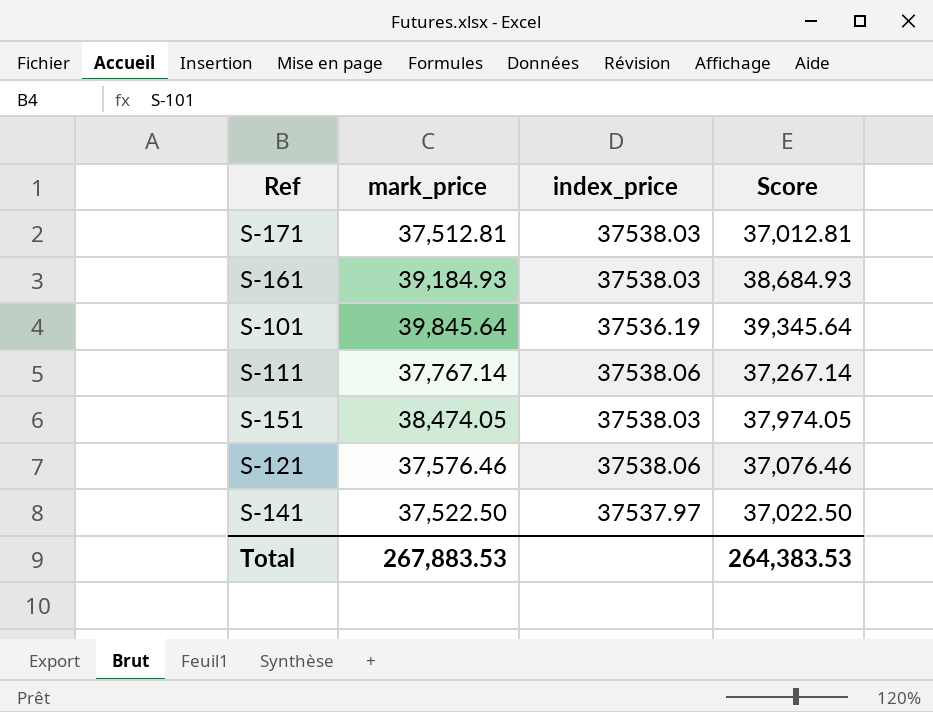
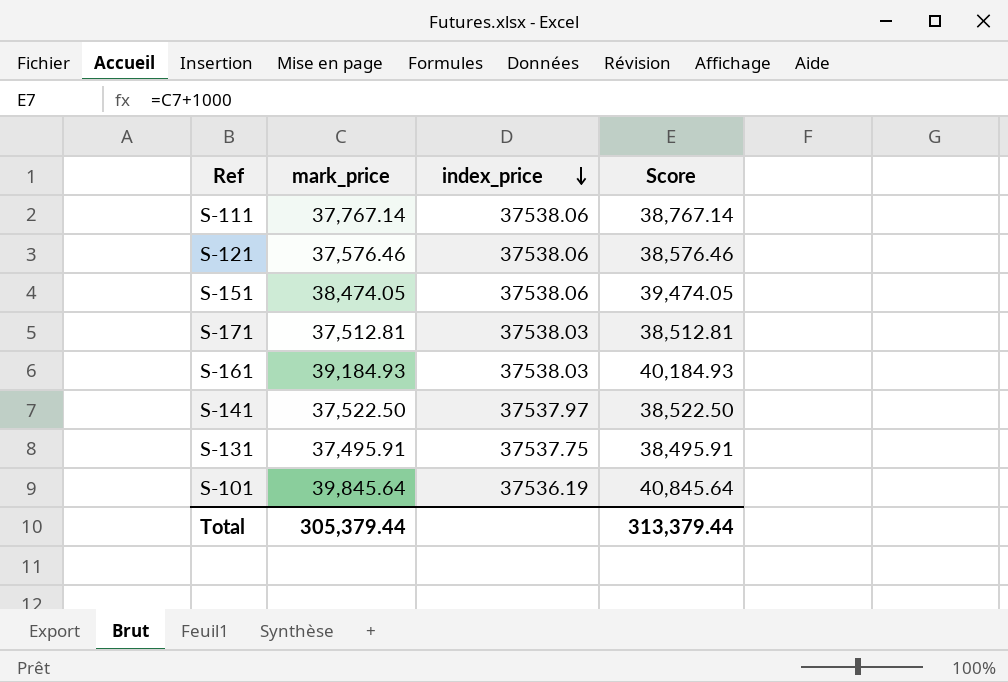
row order: none -> index_price descending
column Score | formula: [mark_price] - 500 -> [mark_price] + 1000
S-151 | index_price: 37538.03 -> 37538.06
row S-131: none -> 37,495.91 | 37537.75 | 38,495.91
Total | mark_price: 267,883.53 -> 305,379.44
Total | Score: 264,383.53 -> 313,379.44

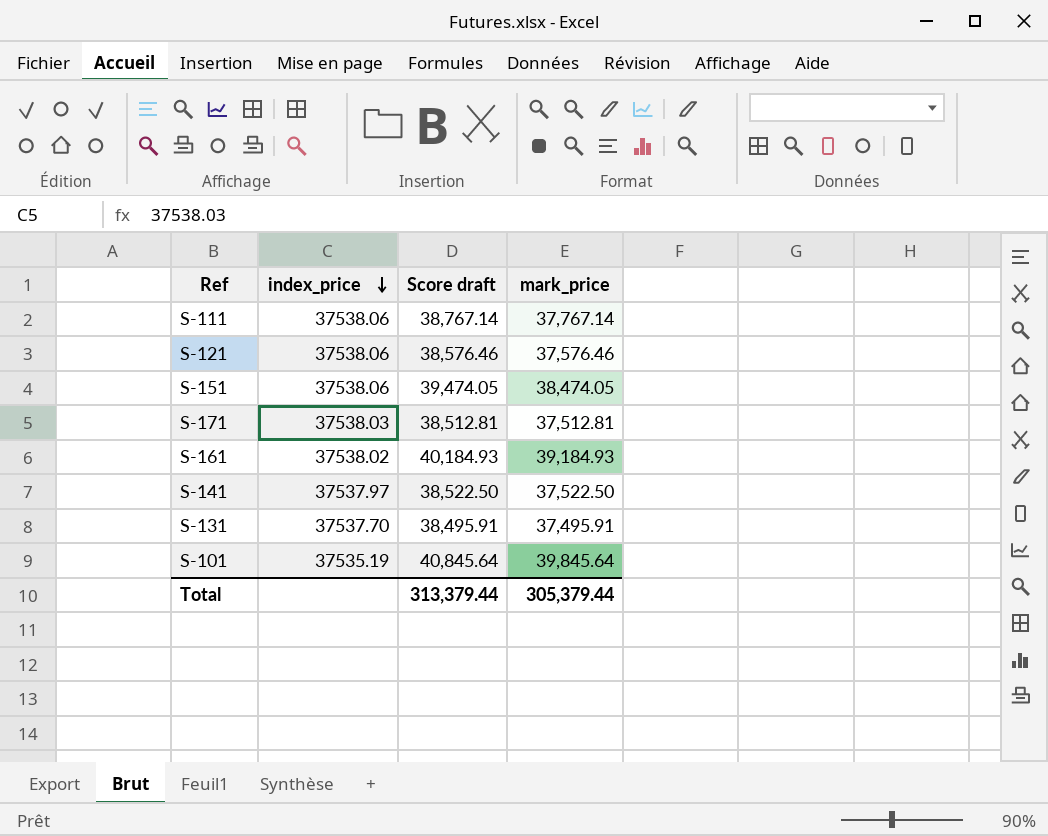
column name: Score -> Score draft
column mark_price | position: 2 -> 4
S-161 | index_price: 37538.03 -> 37538.02
S-131 | index_price: 37537.75 -> 37537.70
S-101 | index_price: 37536.19 -> 37535.19

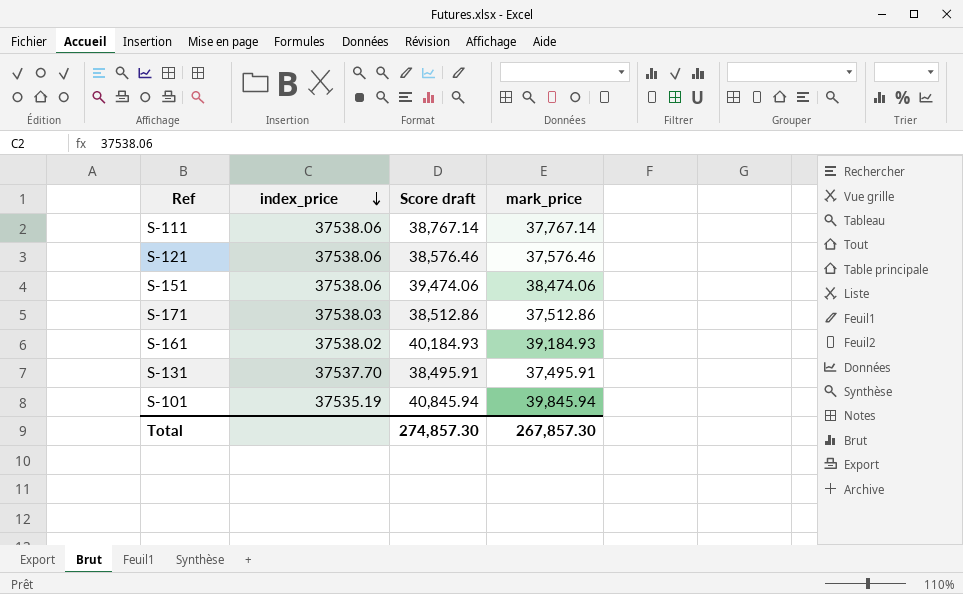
row S-141: 37537.97 | 38,522.50 | 37,522.50 -> none
S-151 | Score draft: 39,474.05 -> 39,474.06
S-151 | mark_price: 38,474.05 -> 38,474.06
S-171 | Score draft: 38,512.81 -> 38,512.86
S-171 | mark_price: 37,512.81 -> 37,512.86
S-101 | Score draft: 40,845.64 -> 40,845.94
S-101 | mark_price: 39,845.64 -> 39,845.94
Total | Score draft: 313,379.44 -> 274,857.30
Total | mark_price: 305,379.44 -> 267,857.30

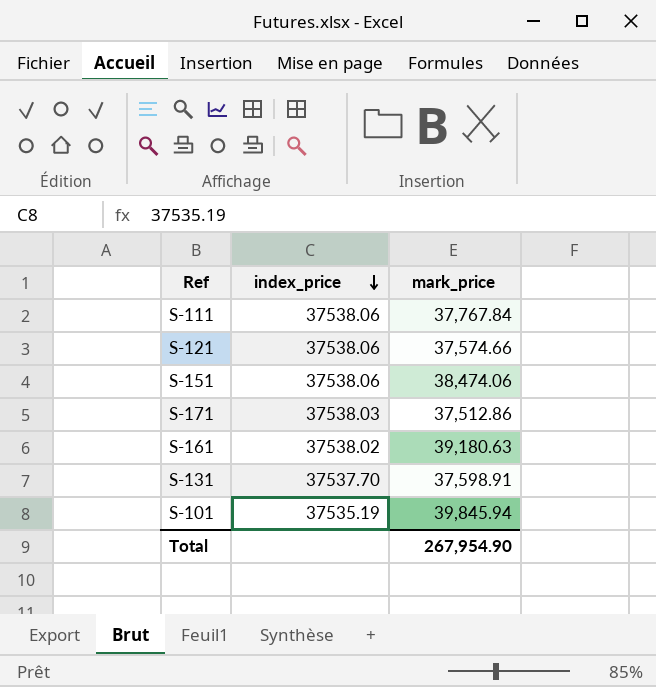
column Score draft | formula: [mark_price] + 1000 -> none
S-111 | mark_price: 37,767.14 -> 37,767.84
S-121 | mark_price: 37,576.46 -> 37,574.66
S-161 | mark_price: 39,184.93 -> 39,180.63
S-131 | mark_price: 37,495.91 -> 37,598.91
Total | mark_price: 267,857.30 -> 267,954.90

